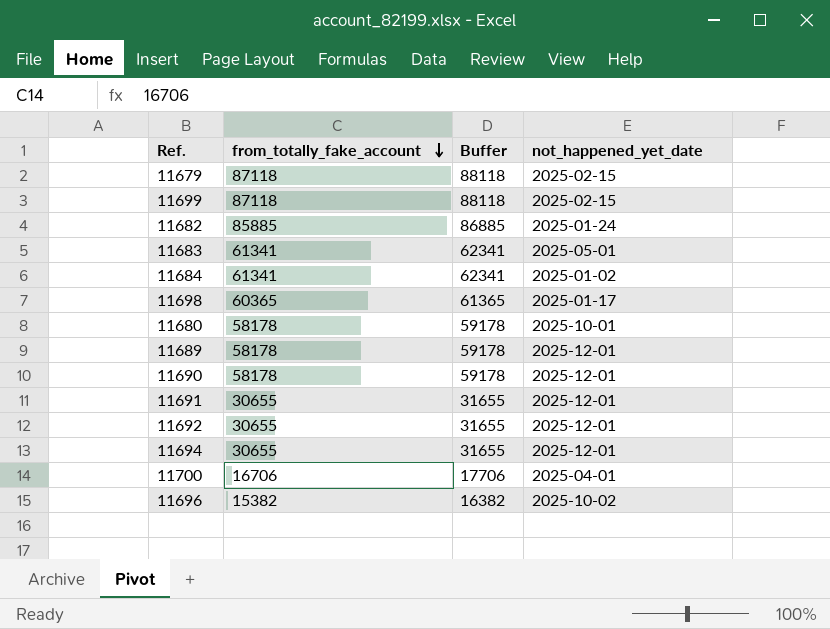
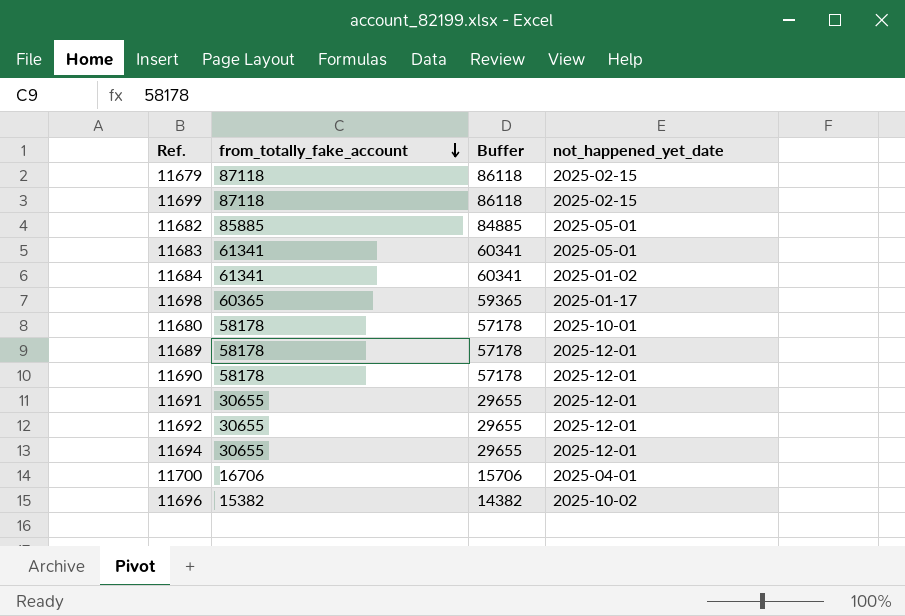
column Buffer | formula: [from_totally_fake_account] + 1000 -> [from_totally_fake_account] - 1000
11682 | not_happened_yet_date: 2025-01-24 -> 2025-05-01

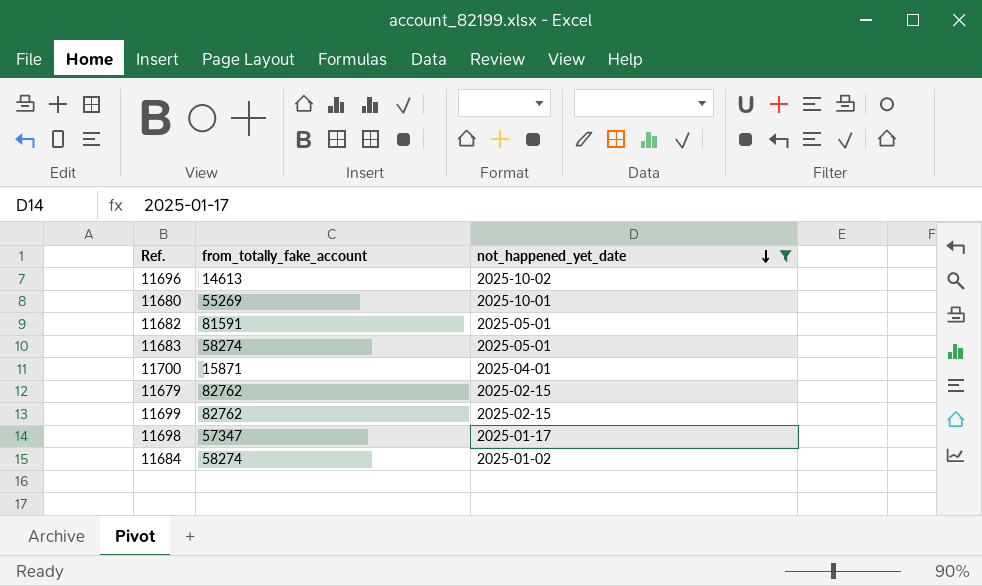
filter: none -> not_happened_yet_date != 2025-12-01
row order: from_totally_fake_account descending -> not_happened_yet_date descending
column Buffer | formula: [from_totally_fake_account] - 1000 -> none
11696 | from_totally_fake_account: 15382 -> 14613
11680 | from_totally_fake_account: 58178 -> 55269
11682 | from_totally_fake_account: 85885 -> 81591
11683 | from_totally_fake_account: 61341 -> 58274
11700 | from_totally_fake_account: 16706 -> 15871
11679 | from_totally_fake_account: 87118 -> 82762
11699 | from_totally_fake_account: 87118 -> 82762
11698 | from_totally_fake_account: 60365 -> 57347
11684 | from_totally_fake_account: 61341 -> 58274

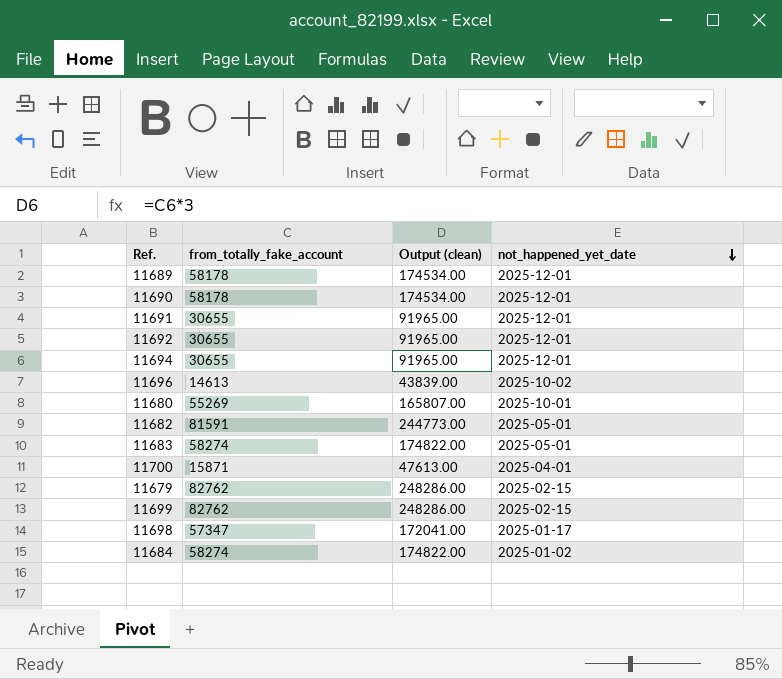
filter: not_happened_yet_date != 2025-12-01 -> none
column Output (clean) | formula: none -> [from_totally_fake_account] * 3

